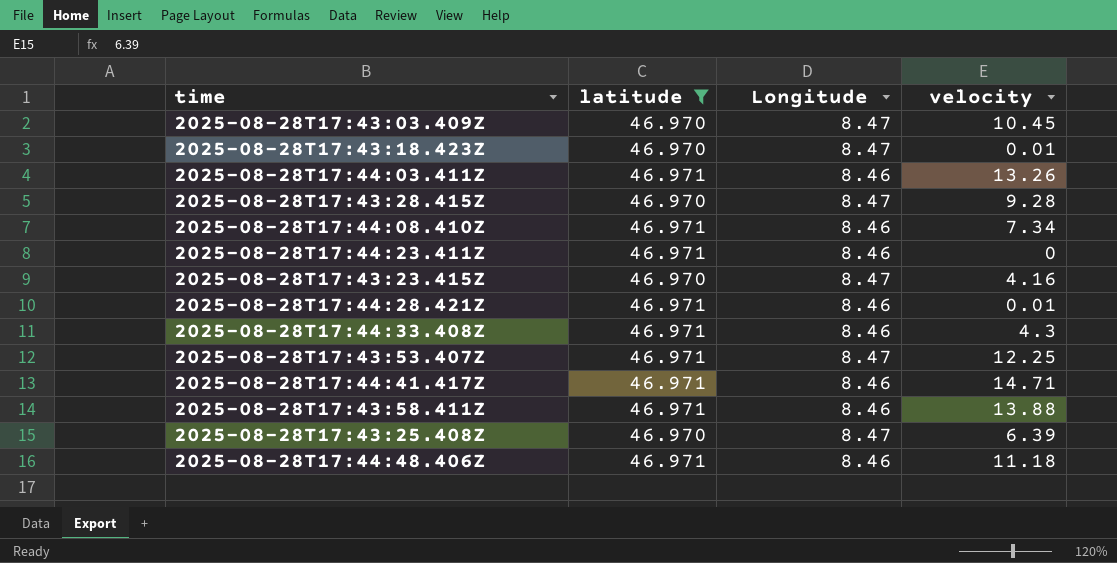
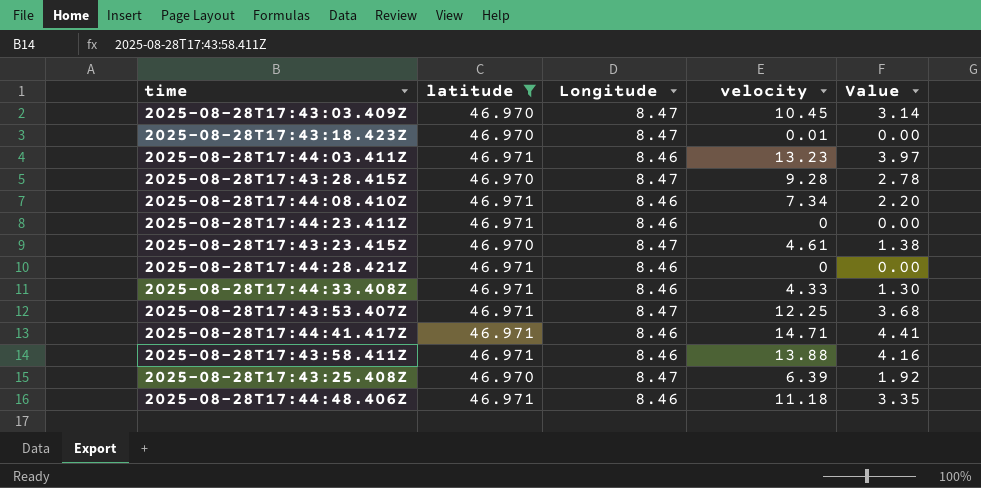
column Value | formula: none -> [velocity] * 0.3
2025-08-28T17:44:03.411Z | velocity: 13.26 -> 13.23
2025-08-28T17:43:23.415Z | velocity: 4.16 -> 4.61
2025-08-28T17:44:28.421Z | velocity: 0.01 -> 0
2025-08-28T17:44:33.408Z | velocity: 4.3 -> 4.33

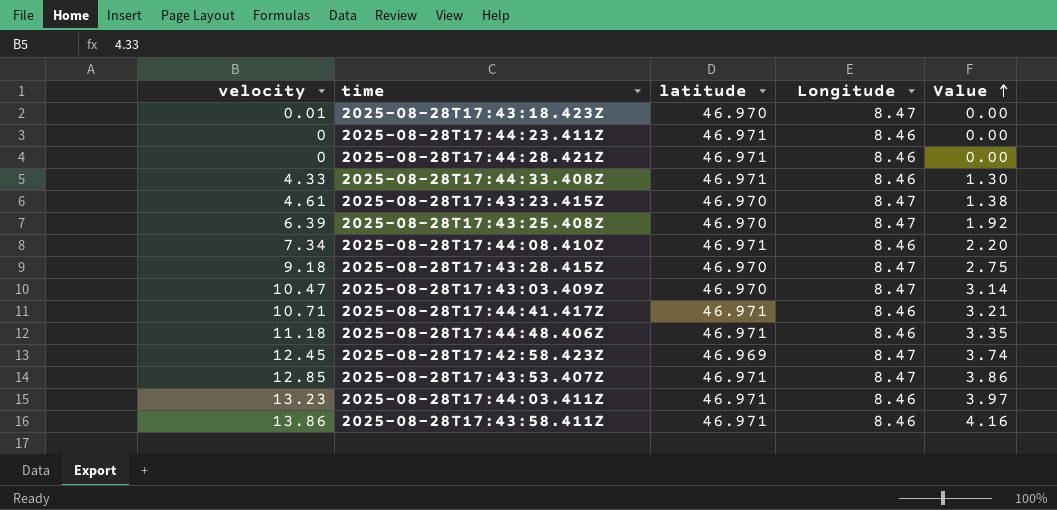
filter: latitude != 46.969 -> none
row order: none -> Value ascending
column velocity | position: 4 -> 1
2025-08-28T17:43:28.415Z | velocity: 9.28 -> 9.18
2025-08-28T17:43:28.415Z | Value: 2.78 -> 2.75
2025-08-28T17:43:03.409Z | velocity: 10.45 -> 10.47
2025-08-28T17:44:41.417Z | velocity: 14.71 -> 10.71
2025-08-28T17:44:41.417Z | Value: 4.41 -> 3.21
2025-08-28T17:43:53.407Z | velocity: 12.25 -> 12.85
2025-08-28T17:43:53.407Z | Value: 3.68 -> 3.86
2025-08-28T17:43:58.411Z | velocity: 13.88 -> 13.86

